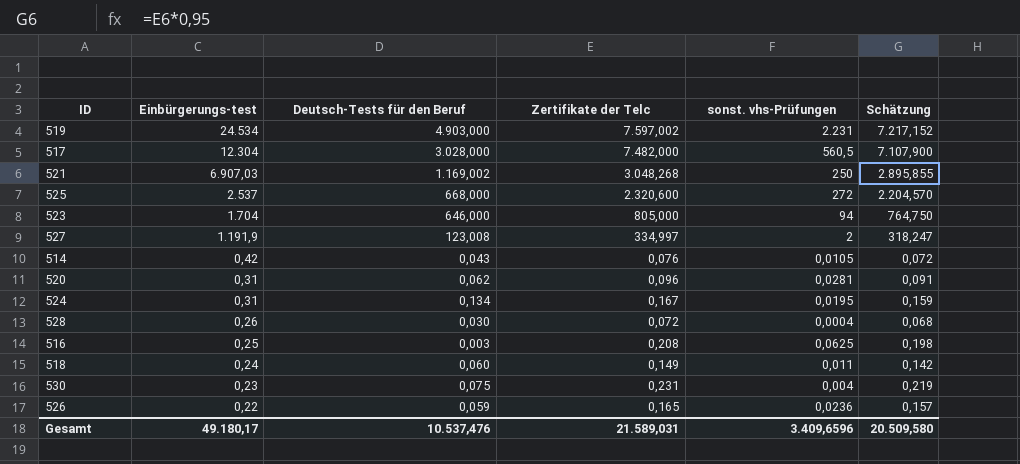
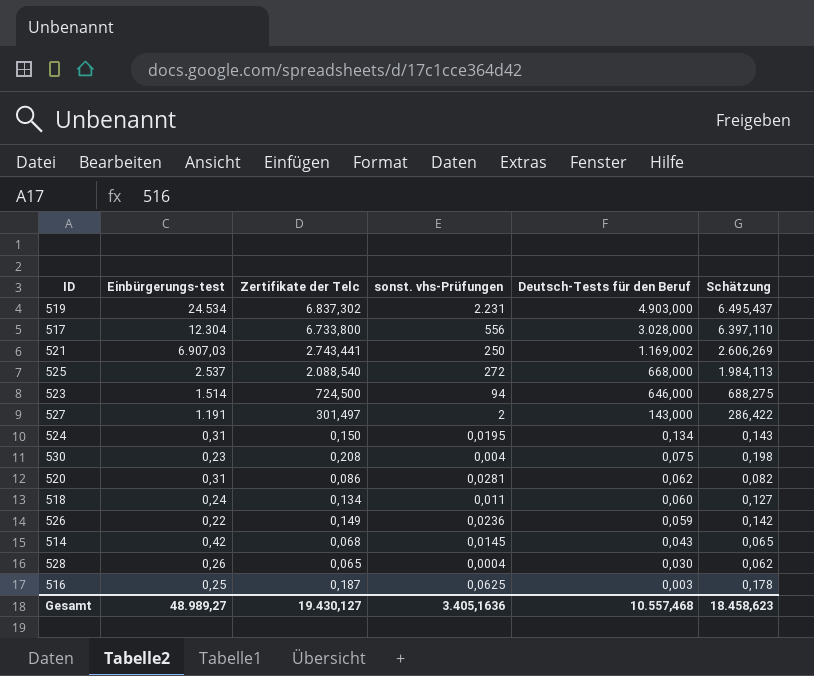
row order: Einbürgerungs-test descending -> Deutsch-Tests für den Beruf descending
column Deutsch-Tests für den Beruf | position: 3 -> 5
519 | Zertifikate der Telc: 7.597,002 -> 6.837,302
519 | Schätzung: 7.217,152 -> 6.495,437
517 | Zertifikate der Telc: 7.482,000 -> 6.733,800
517 | sonst. vhs-Prüfungen: 560,5 -> 556
517 | Schätzung: 7.107,900 -> 6.397,110
521 | Zertifikate der Telc: 3.048,268 -> 2.743,441
521 | Schätzung: 2.895,855 -> 2.606,269
525 | Zertifikate der Telc: 2.320,600 -> 2.088,540
525 | Schätzung: 2.204,570 -> 1.984,113
523 | Einbürgerungs-test: 1.704 -> 1.514
523 | Zertifikate der Telc: 805,000 -> 724,500
523 | Schätzung: 764,750 -> 688,275
527 | Einbürgerungs-test: 1.191,9 -> 1.191
527 | Zertifikate der Telc: 334,997 -> 301,497
527 | Deutsch-Tests für den Beruf: 123,008 -> 143,000
527 | Schätzung: 318,247 -> 286,422
524 | Zertifikate der Telc: 0,167 -> 0,150
524 | Schätzung: 0,159 -> 0,143
530 | Zertifikate der Telc: 0,231 -> 0,208
530 | Schätzung: 0,219 -> 0,198
520 | Zertifikate der Telc: 0,096 -> 0,086
520 | Schätzung: 0,091 -> 0,082
518 | Zertifikate der Telc: 0,149 -> 0,134
518 | Schätzung: 0,142 -> 0,127
526 | Zertifikate der Telc: 0,165 -> 0,149
526 | Schätzung: 0,157 -> 0,142
514 | Zertifikate der Telc: 0,076 -> 0,068
514 | sonst. vhs-Prüfungen: 0,0105 -> 0,0145
514 | Schätzung: 0,072 -> 0,065
528 | Zertifikate der Telc: 0,072 -> 0,065
528 | Schätzung: 0,068 -> 0,062
516 | Zertifikate der Telc: 0,208 -> 0,187
516 | Schätzung: 0,198 -> 0,178
Gesamt | Einbürgerungs-test: 49.180,17 -> 48.989,27
Gesamt | Zertifikate der Telc: 21.589,031 -> 19.430,127
Gesamt | sonst. vhs-Prüfungen: 3.409,6596 -> 3.405,1636
Gesamt | Deutsch-Tests für den Beruf: 10.537,476 -> 10.557,468
Gesamt | Schätzung: 20.509,580 -> 18.458,623

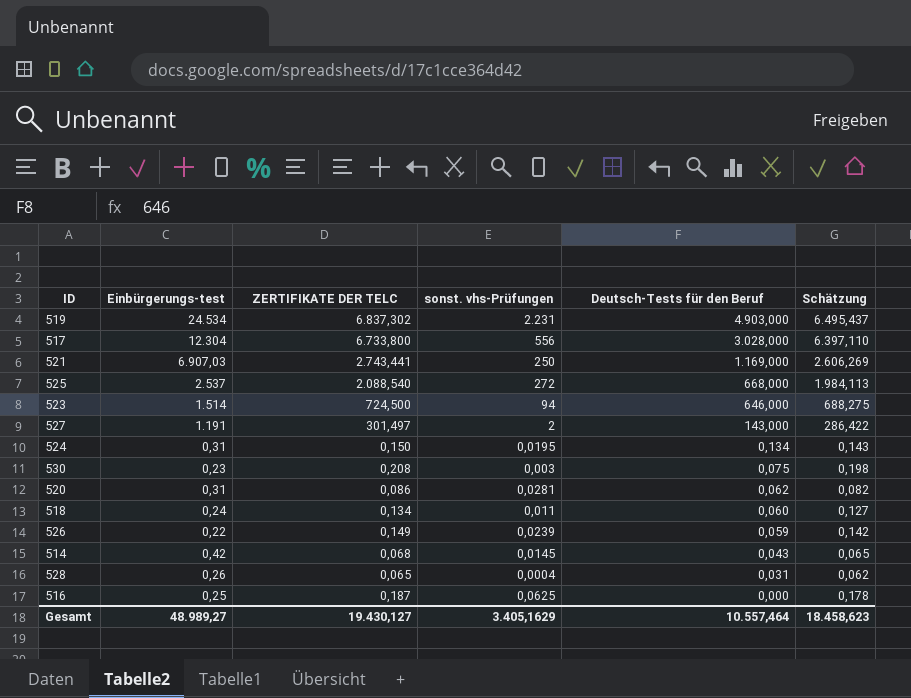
column name: Zertifikate der Telc -> ZERTIFIKATE DER TELC
521 | Deutsch-Tests für den Beruf: 1.169,002 -> 1.169,000
530 | sonst. vhs-Prüfungen: 0,004 -> 0,003
526 | sonst. vhs-Prüfungen: 0,0236 -> 0,0239
528 | Deutsch-Tests für den Beruf: 0,030 -> 0,031
516 | Deutsch-Tests für den Beruf: 0,003 -> 0,000
Gesamt | sonst. vhs-Prüfungen: 3.405,1636 -> 3.405,1629
Gesamt | Deutsch-Tests für den Beruf: 10.557,468 -> 10.557,464

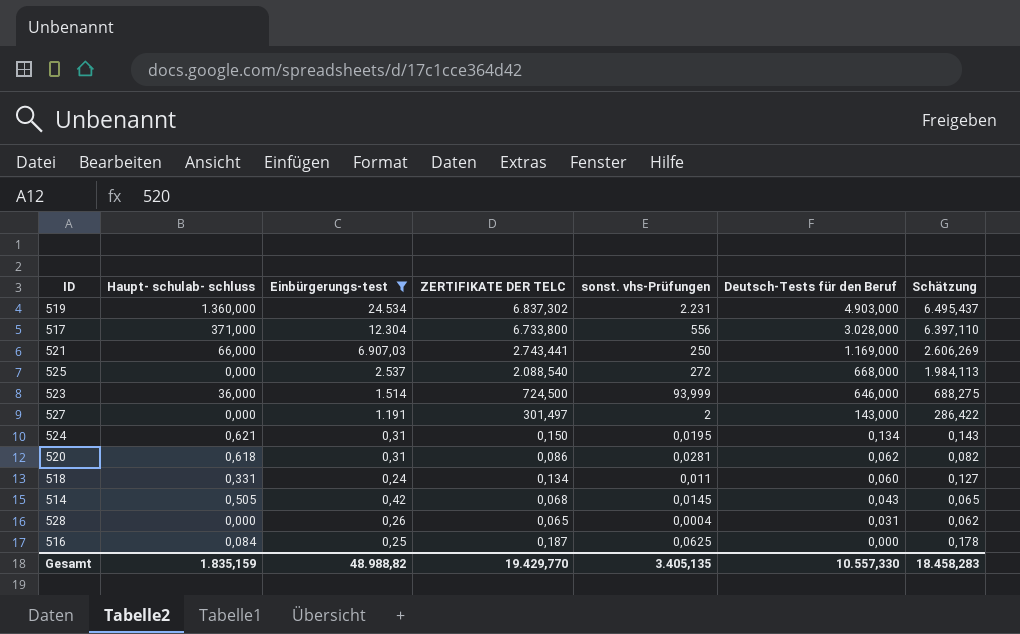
filter: none -> Einbürgerungs-test >= 0,24
column Haupt- schulab- schluss | position: none -> 2
523 | sonst. vhs-Prüfungen: 94 -> 93,999
Gesamt | Einbürgerungs-test: 48.989,27 -> 48.988,82
Gesamt | ZERTIFIKATE DER TELC: 19.430,127 -> 19.429,770
Gesamt | sonst. vhs-Prüfungen: 3.405,1629 -> 3.405,135
Gesamt | Deutsch-Tests für den Beruf: 10.557,464 -> 10.557,330
Gesamt | Schätzung: 18.458,623 -> 18.458,283

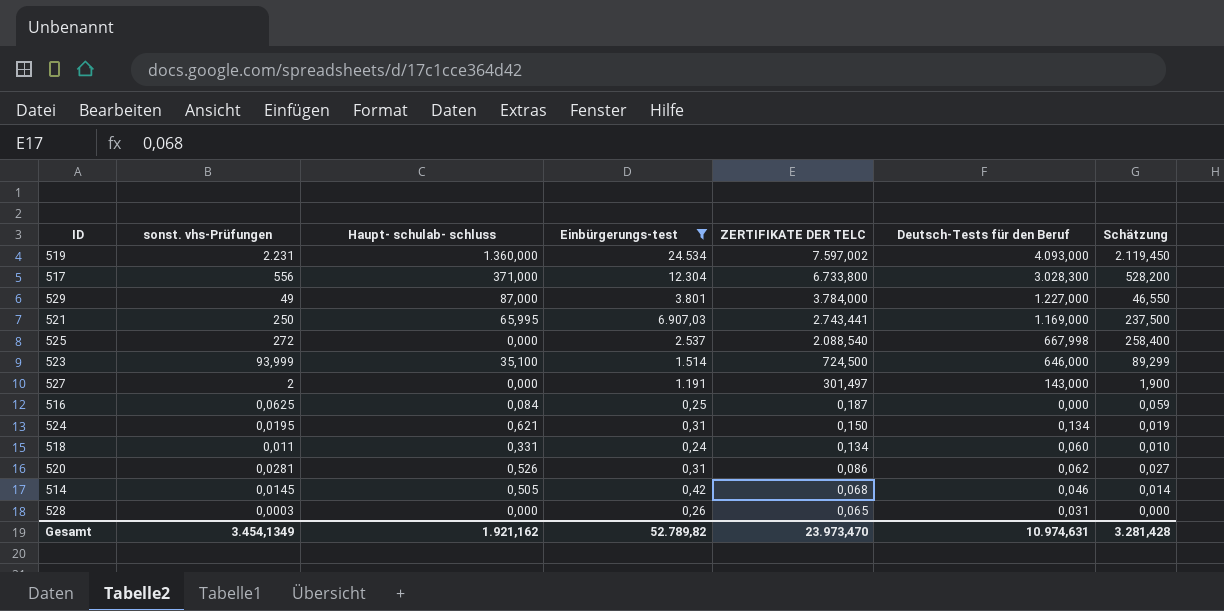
row order: Deutsch-Tests für den Beruf descending -> ZERTIFIKATE DER TELC descending
column sonst. vhs-Prüfungen | position: 5 -> 2
column Schätzung | formula: [ZERTIFIKATE DER TELC] * 0,95 -> [sonst. vhs-Prüfungen] * 0,95
519 | ZERTIFIKATE DER TELC: 6.837,302 -> 7.597,002
519 | Deutsch-Tests für den Beruf: 4.903,000 -> 4.093,000
517 | Deutsch-Tests für den Beruf: 3.028,000 -> 3.028,300
row 529: none -> 49 | 87,000 | 3.801 | 3.784,000 | 1.227,000 | 46,550
521 | Haupt- schulab- schluss: 66,000 -> 65,995
525 | Deutsch-Tests für den Beruf: 668,000 -> 667,998
523 | Haupt- schulab- schluss: 36,000 -> 35,100
520 | Haupt- schulab- schluss: 0,618 -> 0,526
514 | Deutsch-Tests für den Beruf: 0,043 -> 0,046
528 | sonst. vhs-Prüfungen: 0,0004 -> 0,0003
Gesamt | sonst. vhs-Prüfungen: 3.405,135 -> 3.454,1349
Gesamt | Haupt- schulab- schluss: 1.835,159 -> 1.921,162
Gesamt | Einbürgerungs-test: 48.988,82 -> 52.789,82
Gesamt | ZERTIFIKATE DER TELC: 19.429,770 -> 23.973,470
Gesamt | Deutsch-Tests für den Beruf: 10.557,330 -> 10.974,631
Gesamt | Schätzung: 18.458,283 -> 3.281,428

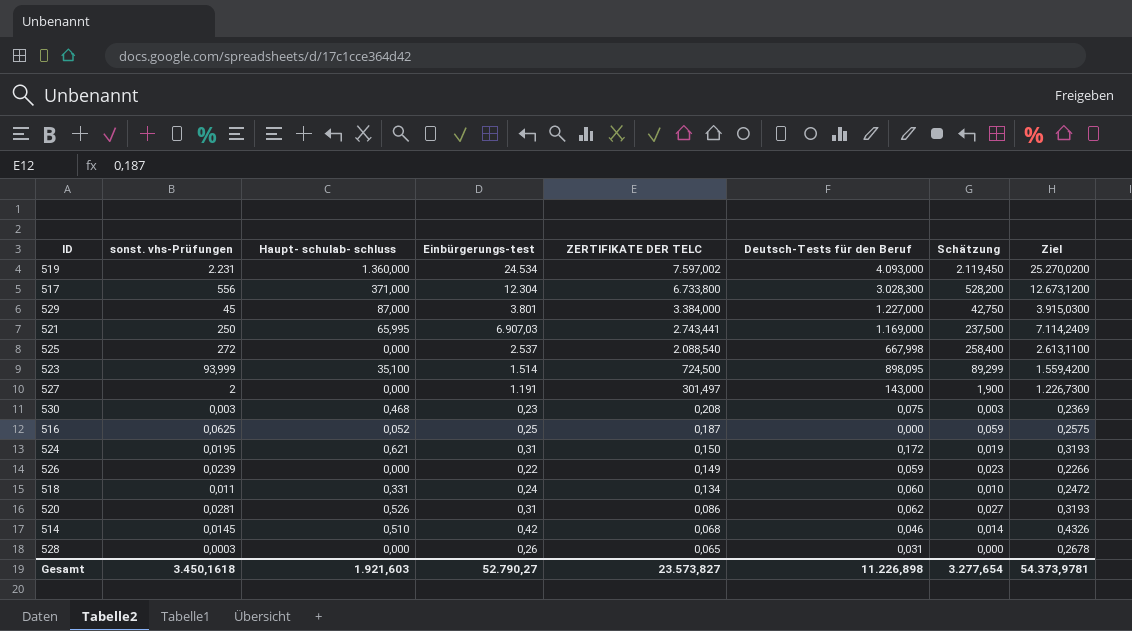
filter: Einbürgerungs-test >= 0,24 -> none
column Ziel | formula: none -> [Einbürgerungs-test] * 1,03
529 | sonst. vhs-Prüfungen: 49 -> 45
529 | ZERTIFIKATE DER TELC: 3.784,000 -> 3.384,000
529 | Schätzung: 46,550 -> 42,750
523 | Deutsch-Tests für den Beruf: 646,000 -> 898,095
516 | Haupt- schulab- schluss: 0,084 -> 0,052
524 | Deutsch-Tests für den Beruf: 0,134 -> 0,172
514 | Haupt- schulab- schluss: 0,505 -> 0,510
Gesamt | sonst. vhs-Prüfungen: 3.454,1349 -> 3.450,1618
Gesamt | Haupt- schulab- schluss: 1.921,162 -> 1.921,603
Gesamt | Einbürgerungs-test: 52.789,82 -> 52.790,27
Gesamt | ZERTIFIKATE DER TELC: 23.973,470 -> 23.573,827
Gesamt | Deutsch-Tests für den Beruf: 10.974,631 -> 11.226,898
Gesamt | Schätzung: 3.281,428 -> 3.277,654

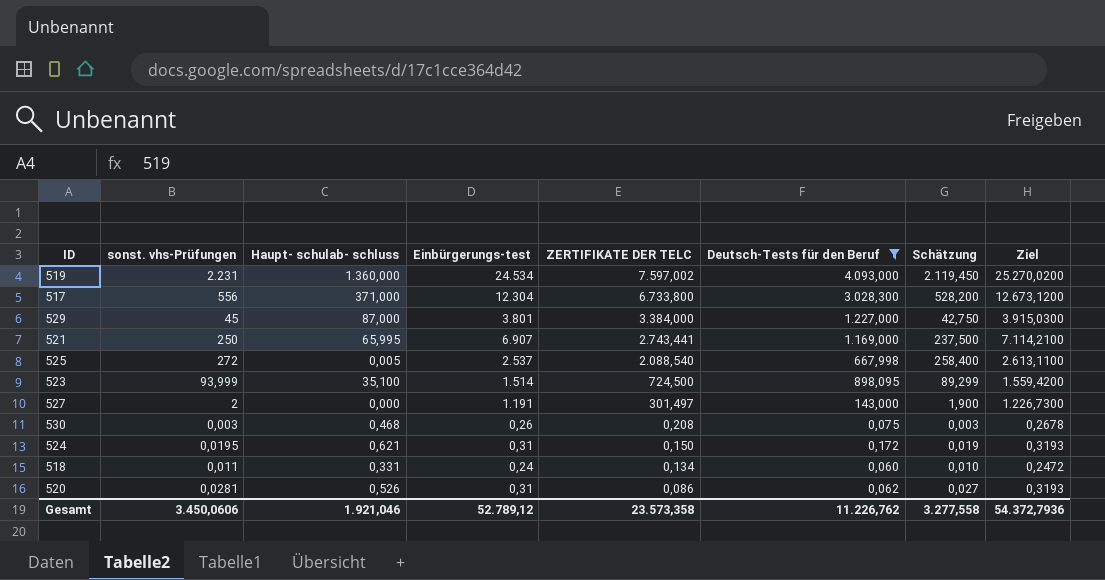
filter: none -> Deutsch-Tests für den Beruf >= 0,060
521 | Einbürgerungs-test: 6.907,03 -> 6.907
521 | Ziel: 7.114,2409 -> 7.114,2100
525 | Haupt- schulab- schluss: 0,000 -> 0,005
530 | Einbürgerungs-test: 0,23 -> 0,26
530 | Ziel: 0,2369 -> 0,2678
Gesamt | sonst. vhs-Prüfungen: 3.450,1618 -> 3.450,0606
Gesamt | Haupt- schulab- schluss: 1.921,603 -> 1.921,046
Gesamt | Einbürgerungs-test: 52.790,27 -> 52.789,12
Gesamt | ZERTIFIKATE DER TELC: 23.573,827 -> 23.573,358
Gesamt | Deutsch-Tests für den Beruf: 11.226,898 -> 11.226,762
Gesamt | Schätzung: 3.277,654 -> 3.277,558
Gesamt | Ziel: 54.373,9781 -> 54.372,7936

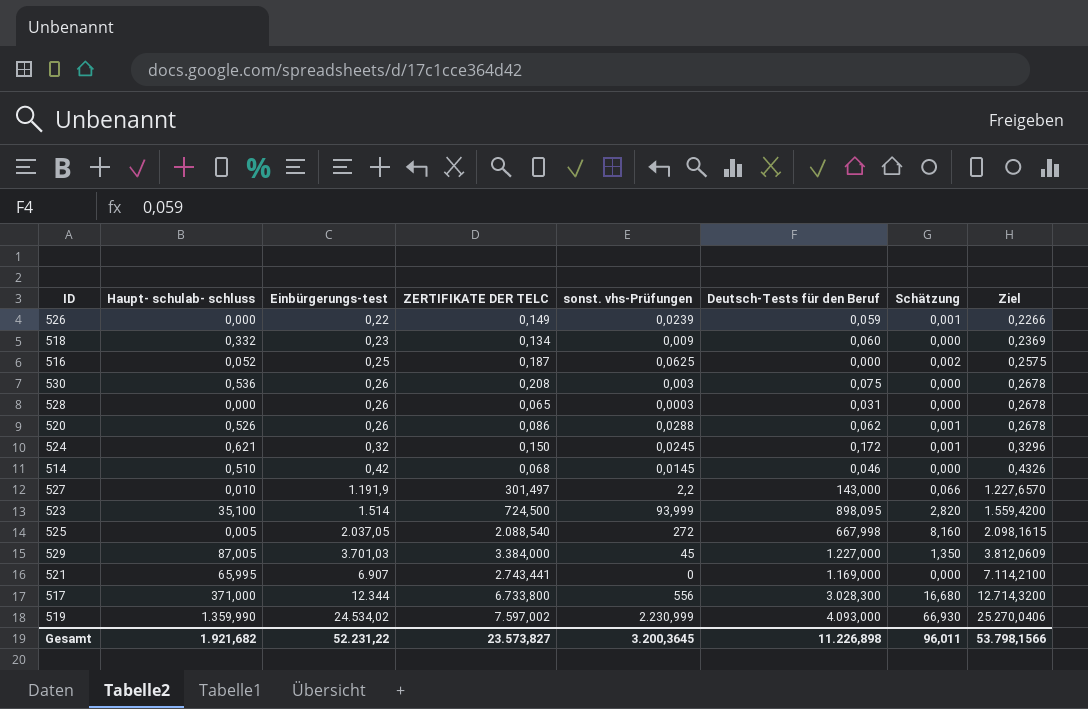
filter: Deutsch-Tests für den Beruf >= 0,060 -> none
row order: ZERTIFIKATE DER TELC descending -> Einbürgerungs-test ascending
column sonst. vhs-Prüfungen | position: 2 -> 5
column Schätzung | formula: [sonst. vhs-Prüfungen] * 0,95 -> [sonst. vhs-Prüfungen] * 0,03
518 | Haupt- schulab- schluss: 0,331 -> 0,332
518 | Einbürgerungs-test: 0,24 -> 0,23
518 | sonst. vhs-Prüfungen: 0,011 -> 0,009
518 | Ziel: 0,2472 -> 0,2369
530 | Haupt- schulab- schluss: 0,468 -> 0,536
520 | Einbürgerungs-test: 0,31 -> 0,26
520 | sonst. vhs-Prüfungen: 0,0281 -> 0,0288
520 | Ziel: 0,3193 -> 0,2678
524 | Einbürgerungs-test: 0,31 -> 0,32
524 | sonst. vhs-Prüfungen: 0,0195 -> 0,0245
524 | Ziel: 0,3193 -> 0,3296
527 | Haupt- schulab- schluss: 0,000 -> 0,010
527 | Einbürgerungs-test: 1.191 -> 1.191,9
527 | sonst. vhs-Prüfungen: 2 -> 2,2
527 | Ziel: 1.226,7300 -> 1.227,6570
525 | Einbürgerungs-test: 2.537 -> 2.037,05
525 | Ziel: 2.613,1100 -> 2.098,1615
529 | Haupt- schulab- schluss: 87,000 -> 87,005
529 | Einbürgerungs-test: 3.801 -> 3.701,03
529 | Ziel: 3.915,0300 -> 3.812,0609
521 | sonst. vhs-Prüfungen: 250 -> 0
517 | Einbürgerungs-test: 12.304 -> 12.344
517 | Ziel: 12.673,1200 -> 12.714,3200
519 | Haupt- schulab- schluss: 1.360,000 -> 1.359,990
519 | Einbürgerungs-test: 24.534 -> 24.534,02
519 | sonst. vhs-Prüfungen: 2.231 -> 2.230,999
519 | Ziel: 25.270,0200 -> 25.270,0406
Gesamt | Haupt- schulab- schluss: 1.921,046 -> 1.921,682
Gesamt | Einbürgerungs-test: 52.789,12 -> 52.231,22
Gesamt | ZERTIFIKATE DER TELC: 23.573,358 -> 23.573,827
Gesamt | sonst. vhs-Prüfungen: 3.450,0606 -> 3.200,3645
Gesamt | Deutsch-Tests für den Beruf: 11.226,762 -> 11.226,898
Gesamt | Schätzung: 3.277,558 -> 96,011
Gesamt | Ziel: 54.372,7936 -> 53.798,1566

